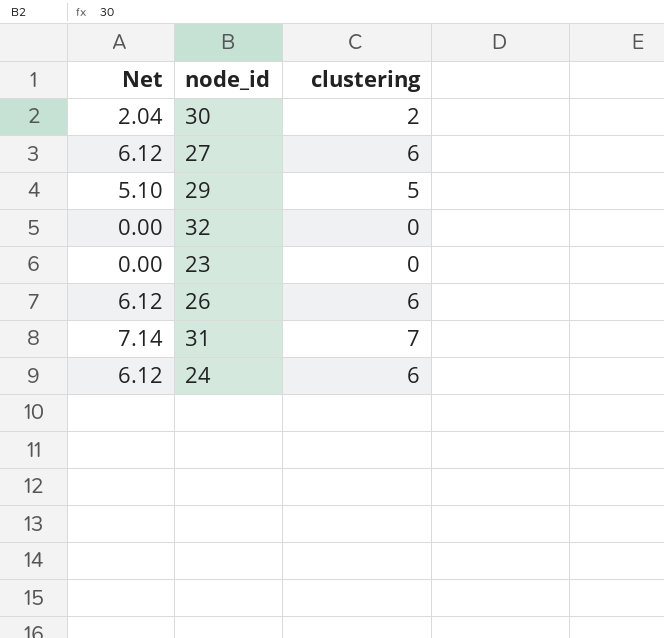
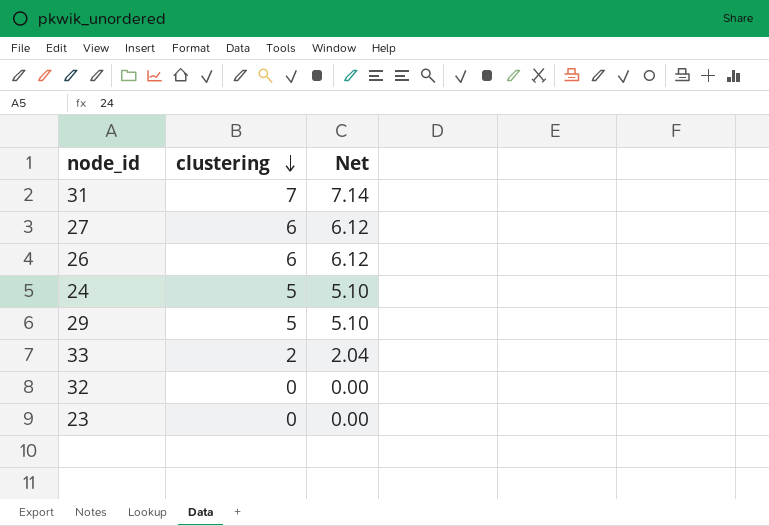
row order: none -> clustering descending
column Net | position: 1 -> 3
row 30: 2.04 | 2 -> none
24 | clustering: 6 -> 5
24 | Net: 6.12 -> 5.10
row 33: none -> 2 | 2.04

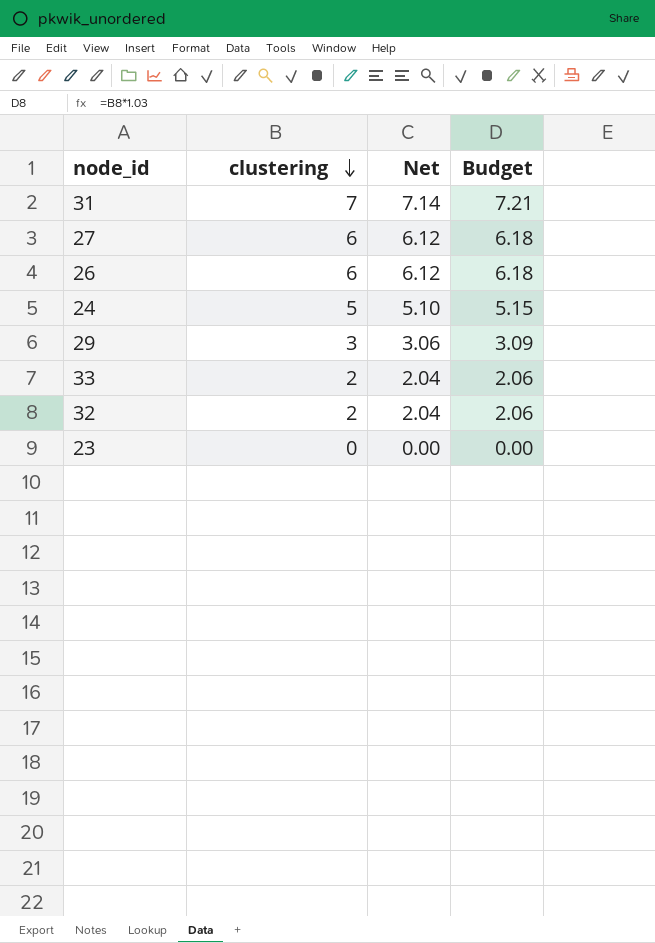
column Budget | formula: none -> [clustering] * 1.03
29 | clustering: 5 -> 3
29 | Net: 5.10 -> 3.06
32 | clustering: 0 -> 2
32 | Net: 0.00 -> 2.04

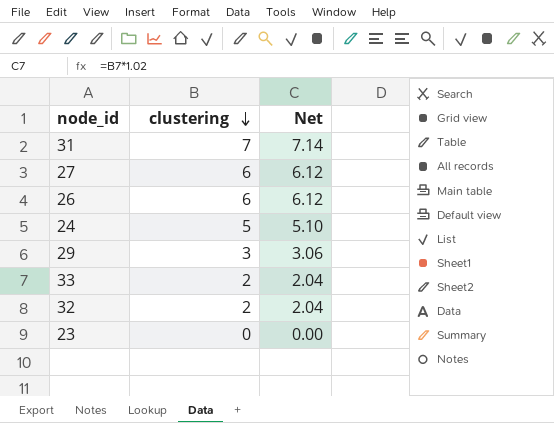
column Budget | formula: [clustering] * 1.03 -> none

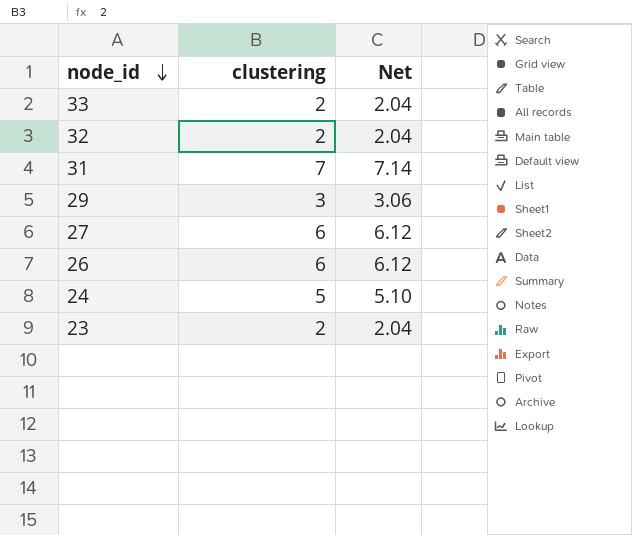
row order: clustering descending -> node_id descending
23 | clustering: 0 -> 2
23 | Net: 0.00 -> 2.04

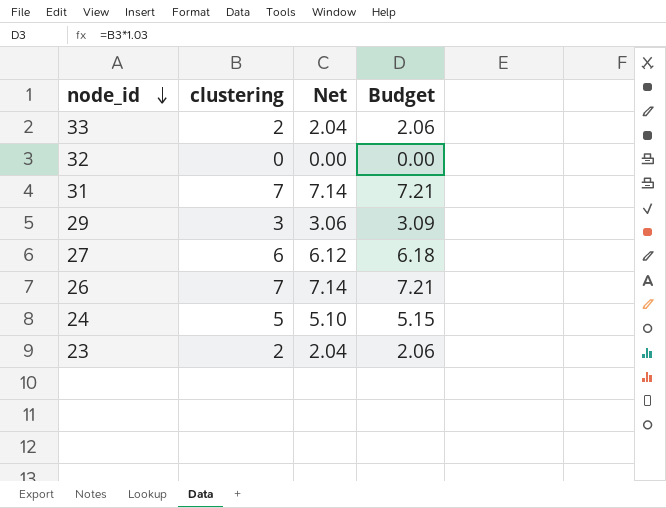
column Budget | formula: none -> [clustering] * 1.03
32 | clustering: 2 -> 0
32 | Net: 2.04 -> 0.00
26 | clustering: 6 -> 7
26 | Net: 6.12 -> 7.14

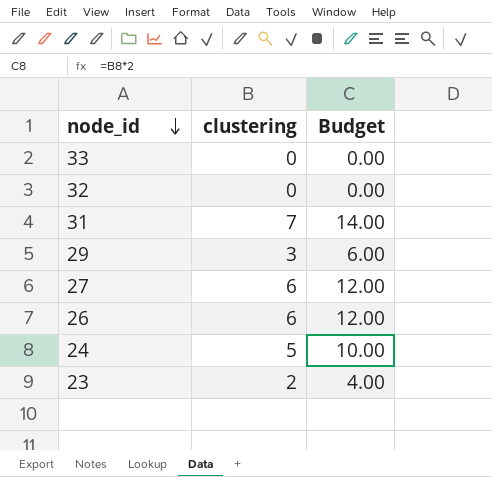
column Net | formula: [clustering] * 1.02 -> none
column Budget | formula: [clustering] * 1.03 -> [clustering] * 2
33 | clustering: 2 -> 0
26 | clustering: 7 -> 6

